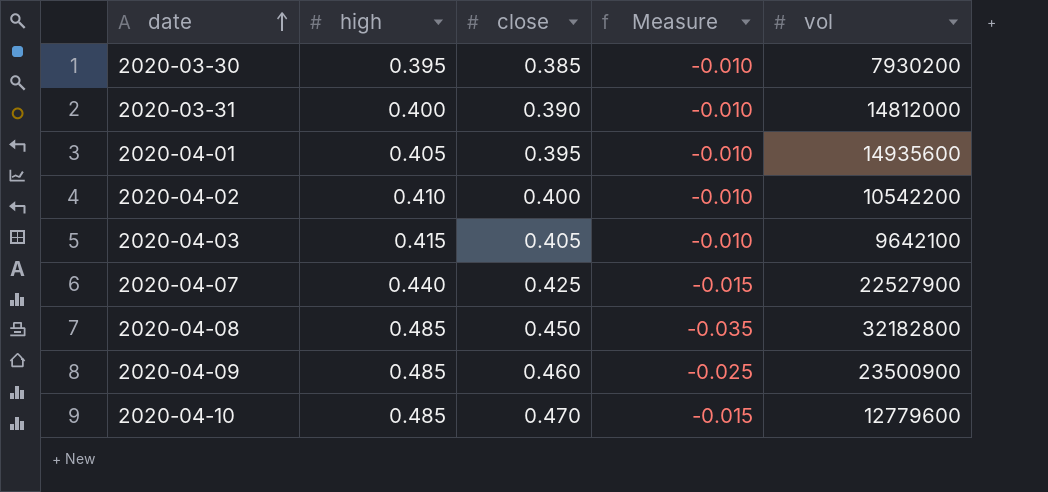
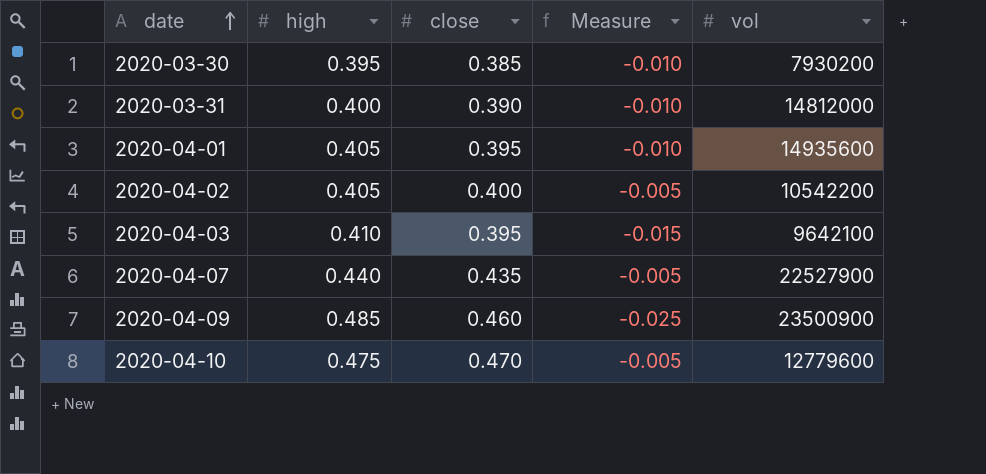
row 2020-04-08: 0.485 | 0.450 | -0.035 | 32182800 -> none
2020-04-02 | high: 0.410 -> 0.405
2020-04-02 | Measure: -0.010 -> -0.005
2020-04-03 | high: 0.415 -> 0.410
2020-04-03 | close: 0.405 -> 0.395
2020-04-03 | Measure: -0.010 -> -0.015
2020-04-07 | close: 0.425 -> 0.435
2020-04-07 | Measure: -0.015 -> -0.005
2020-04-10 | high: 0.485 -> 0.475
2020-04-10 | Measure: -0.015 -> -0.005

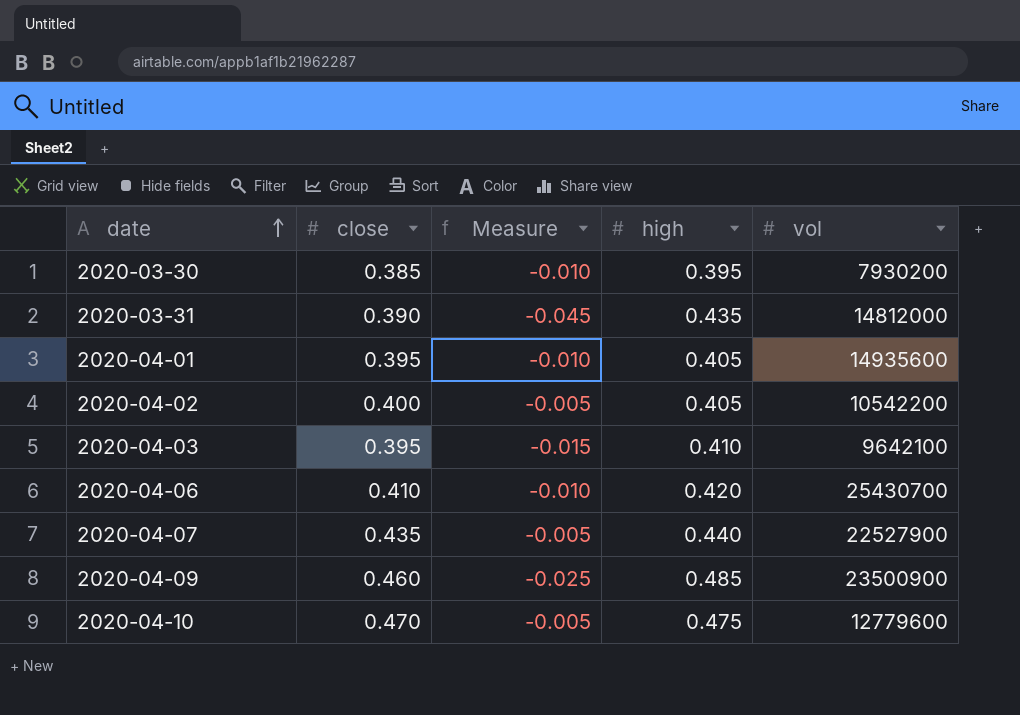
column high | position: 2 -> 4
2020-03-31 | Measure: -0.010 -> -0.045
2020-03-31 | high: 0.400 -> 0.435
row 2020-04-06: none -> 0.410 | -0.010 | 0.420 | 25430700

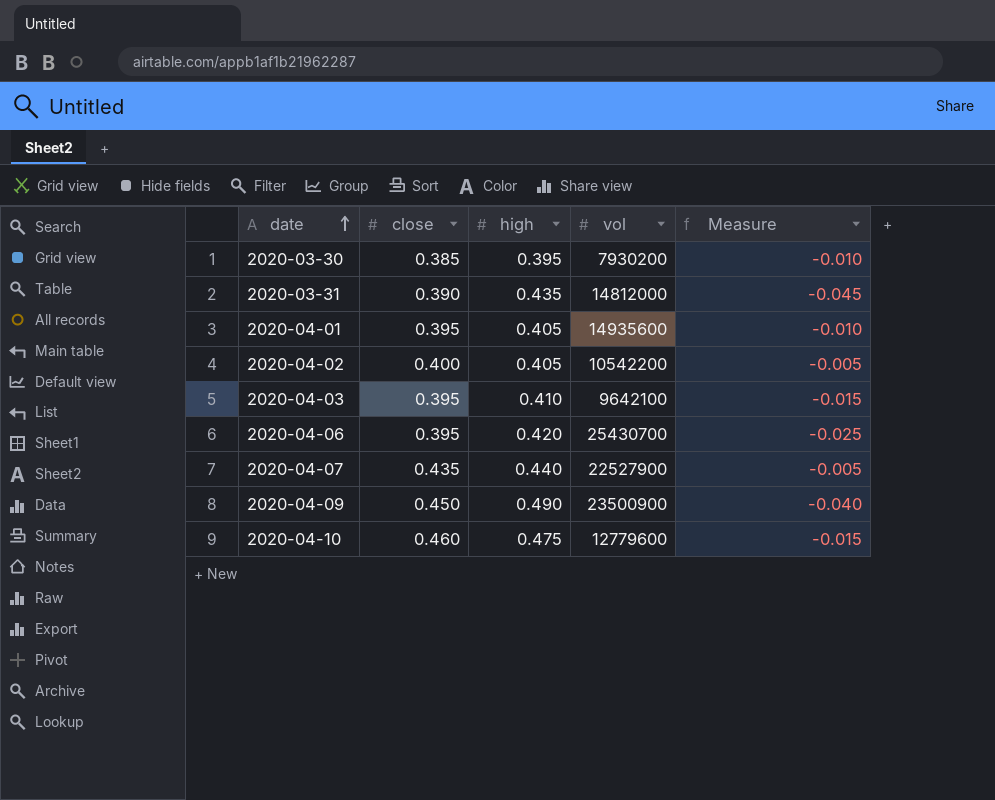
column Measure | position: 3 -> 5
2020-04-06 | close: 0.410 -> 0.395
2020-04-06 | Measure: -0.010 -> -0.025
2020-04-09 | close: 0.460 -> 0.450
2020-04-09 | high: 0.485 -> 0.490
2020-04-09 | Measure: -0.025 -> -0.040
2020-04-10 | close: 0.470 -> 0.460
2020-04-10 | Measure: -0.005 -> -0.015

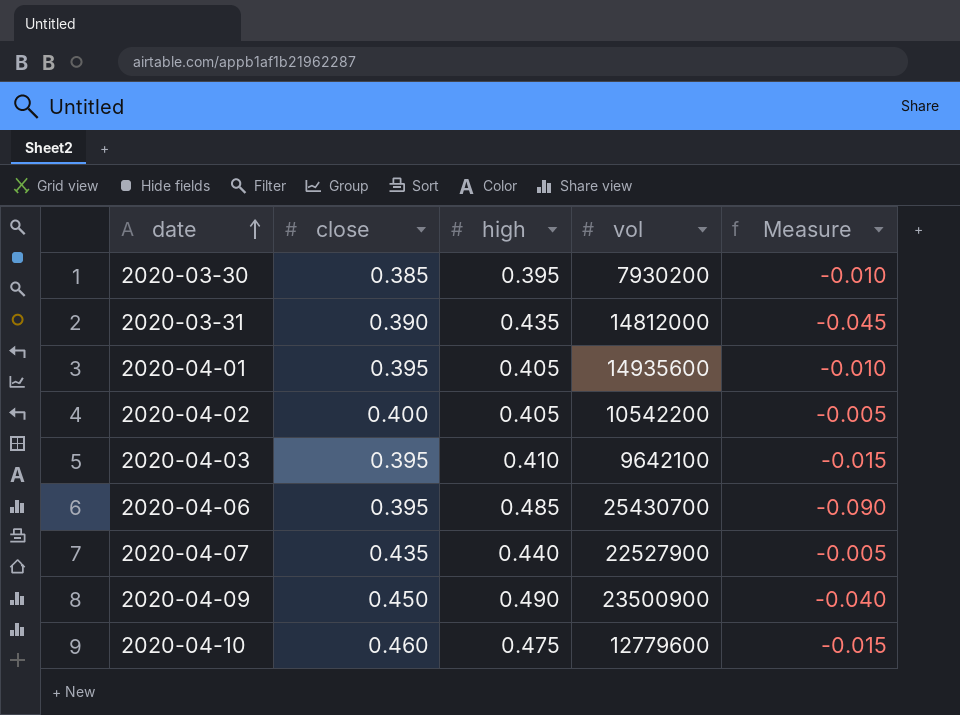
2020-04-06 | high: 0.420 -> 0.485
2020-04-06 | Measure: -0.025 -> -0.090

